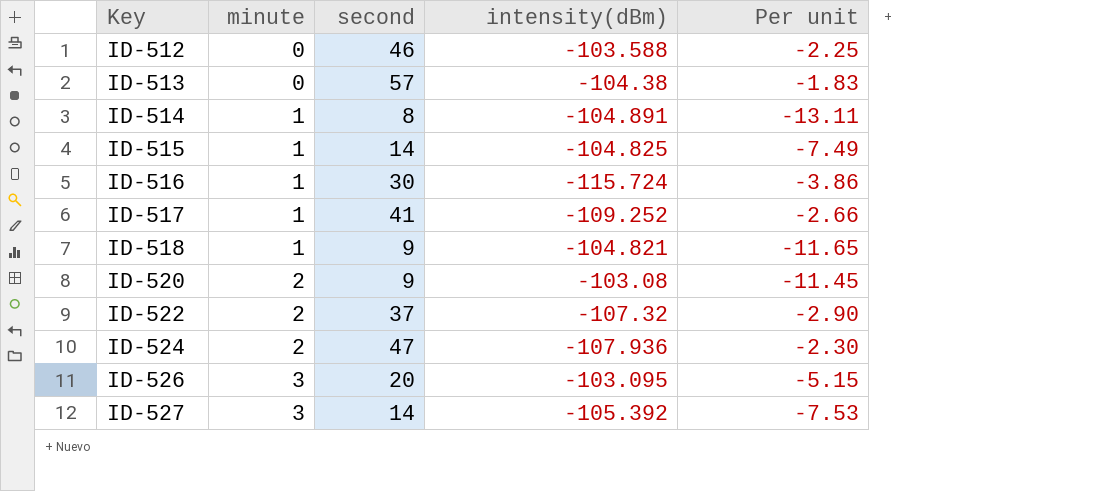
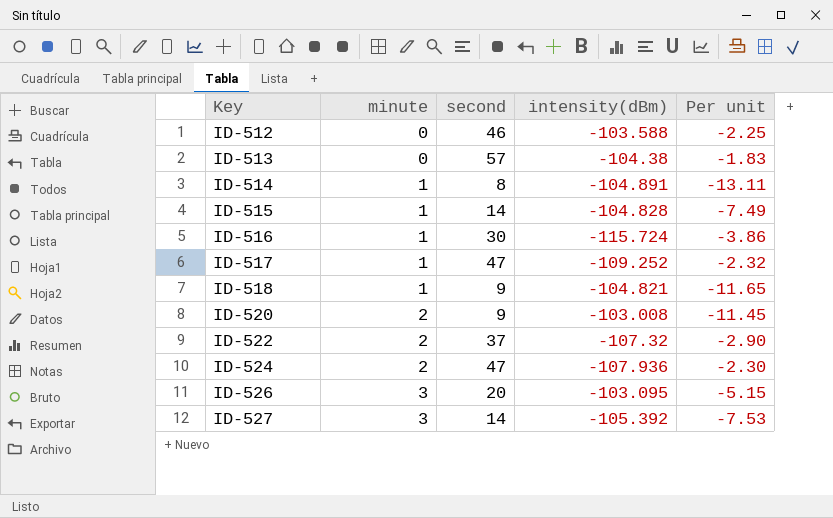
ID-515 | intensity(dBm): -104.825 -> -104.828
ID-517 | second: 41 -> 47
ID-517 | Per unit: -2.66 -> -2.32
ID-520 | intensity(dBm): -103.08 -> -103.008

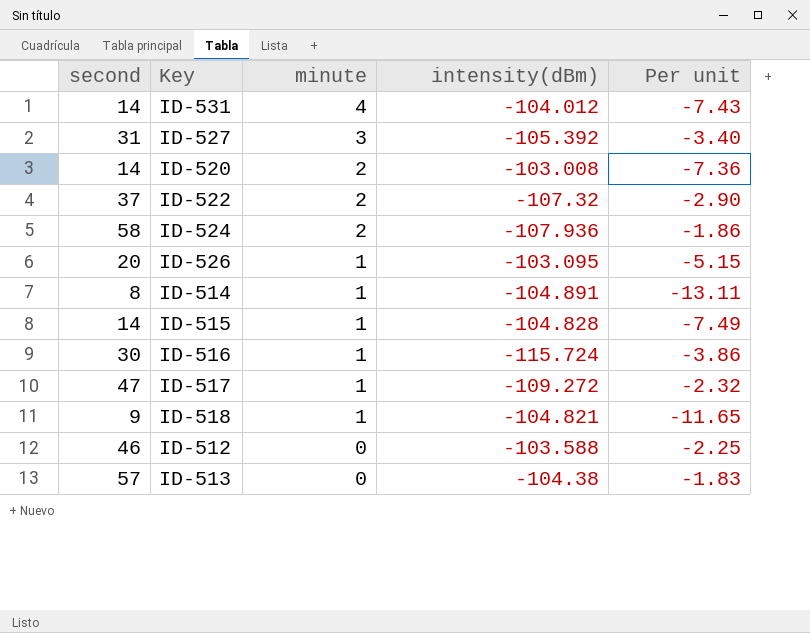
row order: Key ascending -> minute descending
column second | position: 3 -> 1
row ID-531: none -> 14 | 4 | -104.012 | -7.43
ID-527 | second: 14 -> 31
ID-527 | Per unit: -7.53 -> -3.40
ID-520 | second: 9 -> 14
ID-520 | Per unit: -11.45 -> -7.36
ID-524 | second: 47 -> 58
ID-524 | Per unit: -2.30 -> -1.86
ID-526 | minute: 3 -> 1
ID-517 | intensity(dBm): -109.252 -> -109.272

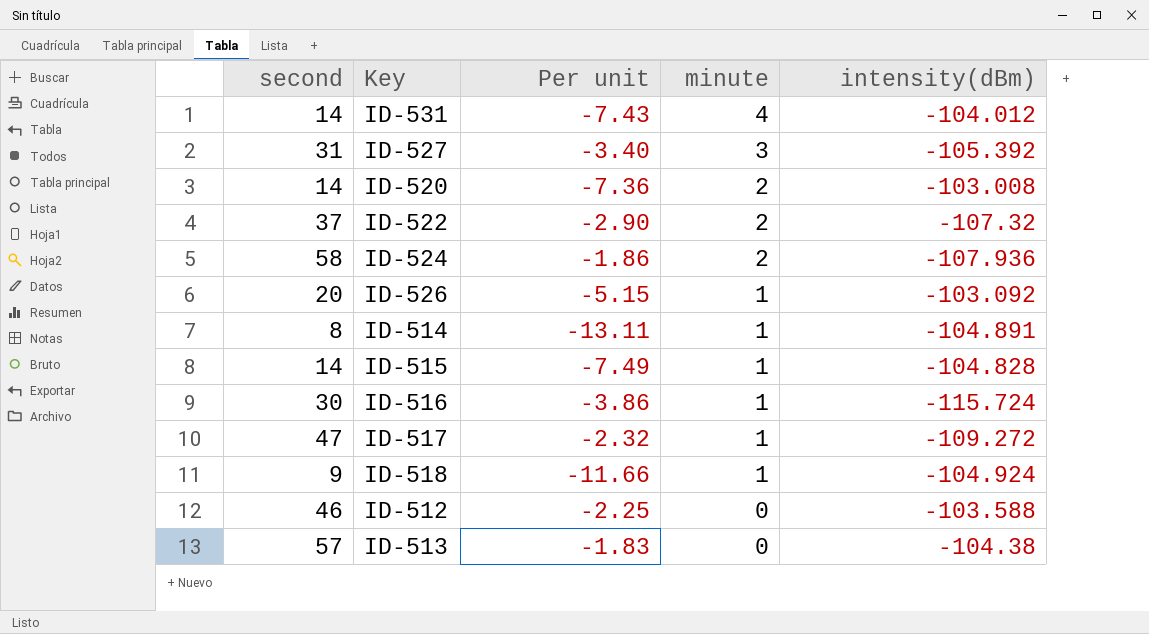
column Per unit | position: 5 -> 3
ID-526 | intensity(dBm): -103.095 -> -103.092
ID-518 | Per unit: -11.65 -> -11.66
ID-518 | intensity(dBm): -104.821 -> -104.924

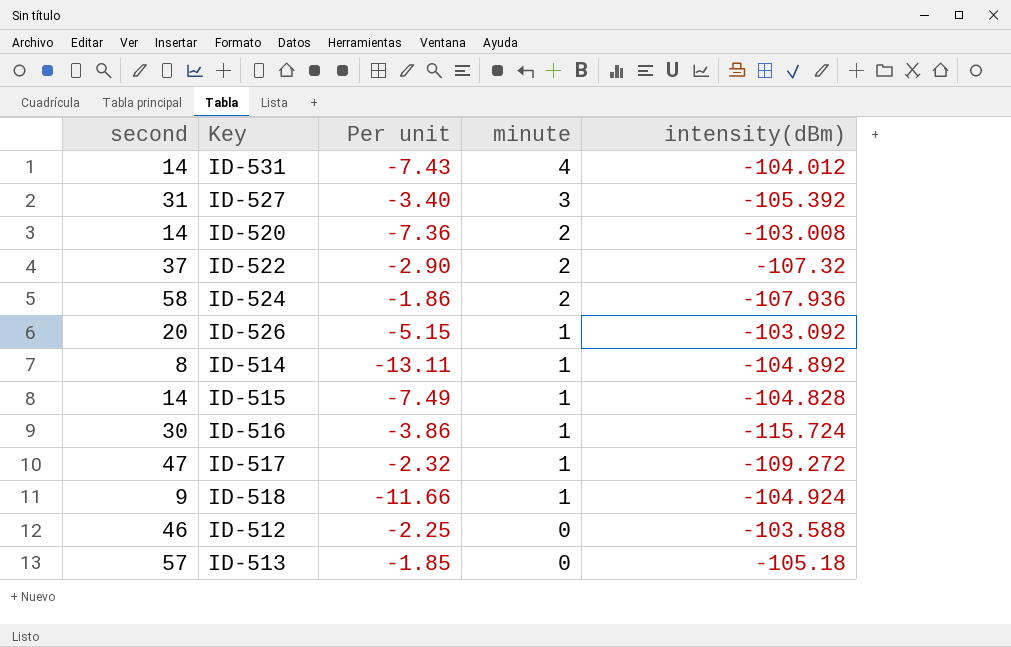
ID-514 | intensity(dBm): -104.891 -> -104.892
ID-513 | Per unit: -1.83 -> -1.85
ID-513 | intensity(dBm): -104.38 -> -105.18

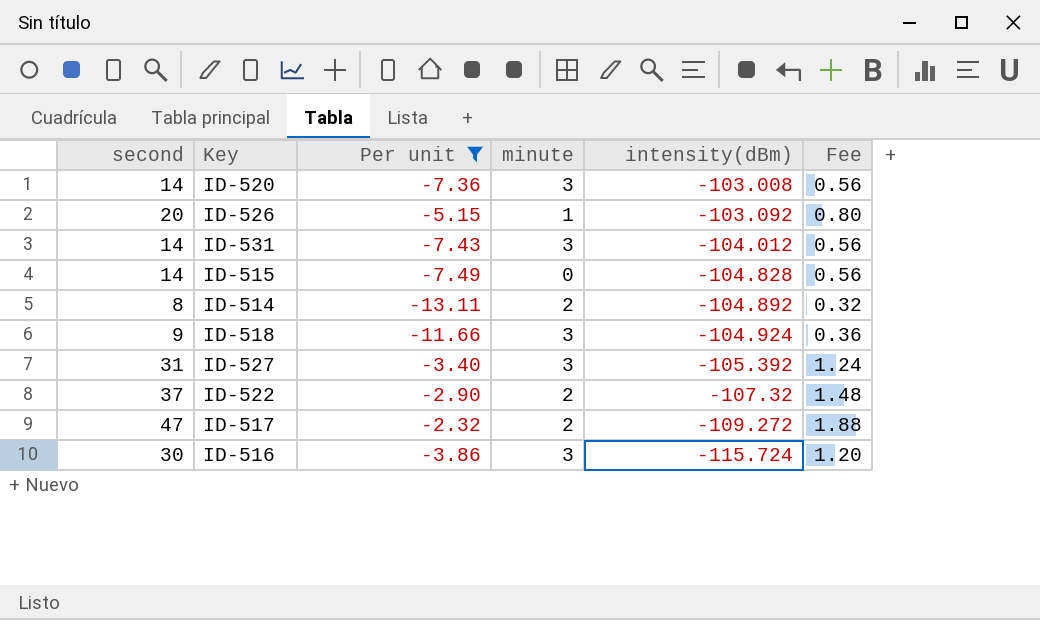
filter: none -> Per unit <= -2.32
row order: minute descending -> intensity(dBm) descending
column Fee | formula: none -> [second] * 0.04
ID-520 | minute: 2 -> 3
ID-531 | minute: 4 -> 3
ID-515 | minute: 1 -> 0
ID-514 | minute: 1 -> 2
ID-518 | minute: 1 -> 3
ID-517 | minute: 1 -> 2
ID-516 | minute: 1 -> 3

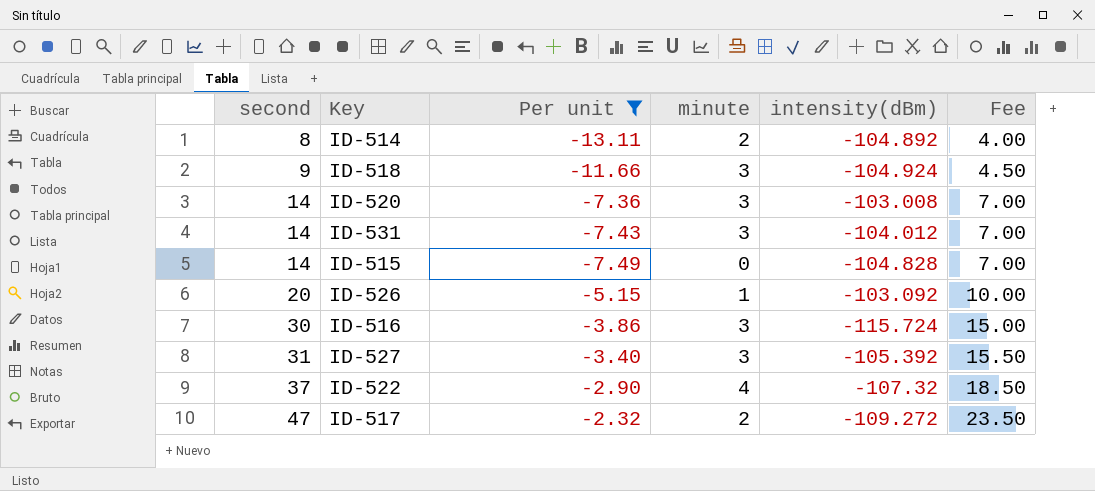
row order: intensity(dBm) descending -> second ascending
column Fee | formula: [second] * 0.04 -> [second] * 0.5
ID-522 | minute: 2 -> 4

